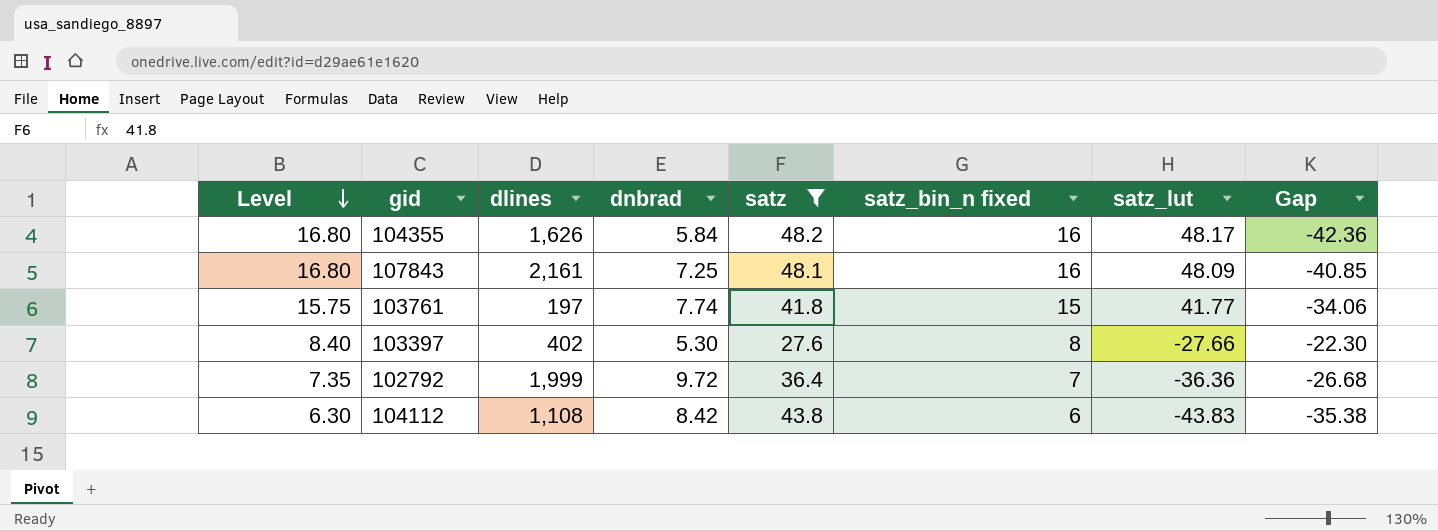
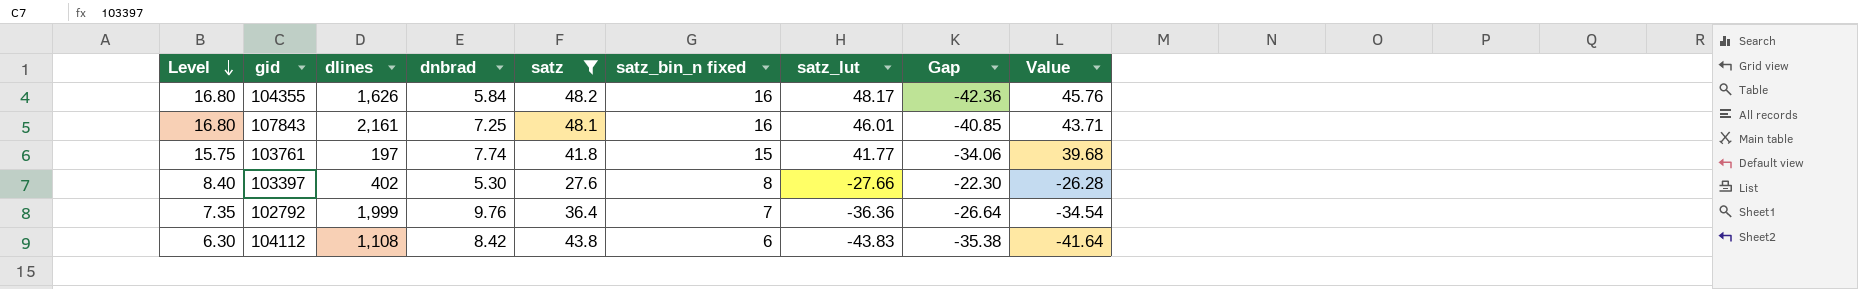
column Value | formula: none -> [satz_lut] * 0.95
107843 | satz_lut: 48.09 -> 46.01
102792 | dnbrad: 9.72 -> 9.76
102792 | Gap: -26.68 -> -26.64

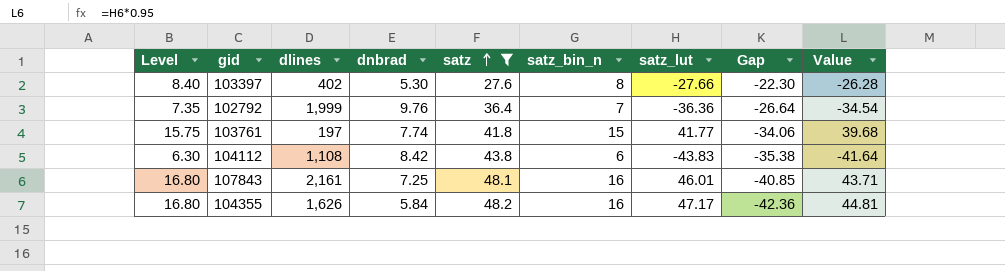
row order: Level descending -> satz ascending
column name: satz_bin_n fixed -> satz_bin_n
104355 | satz_lut: 48.17 -> 47.17
104355 | Value: 45.76 -> 44.81

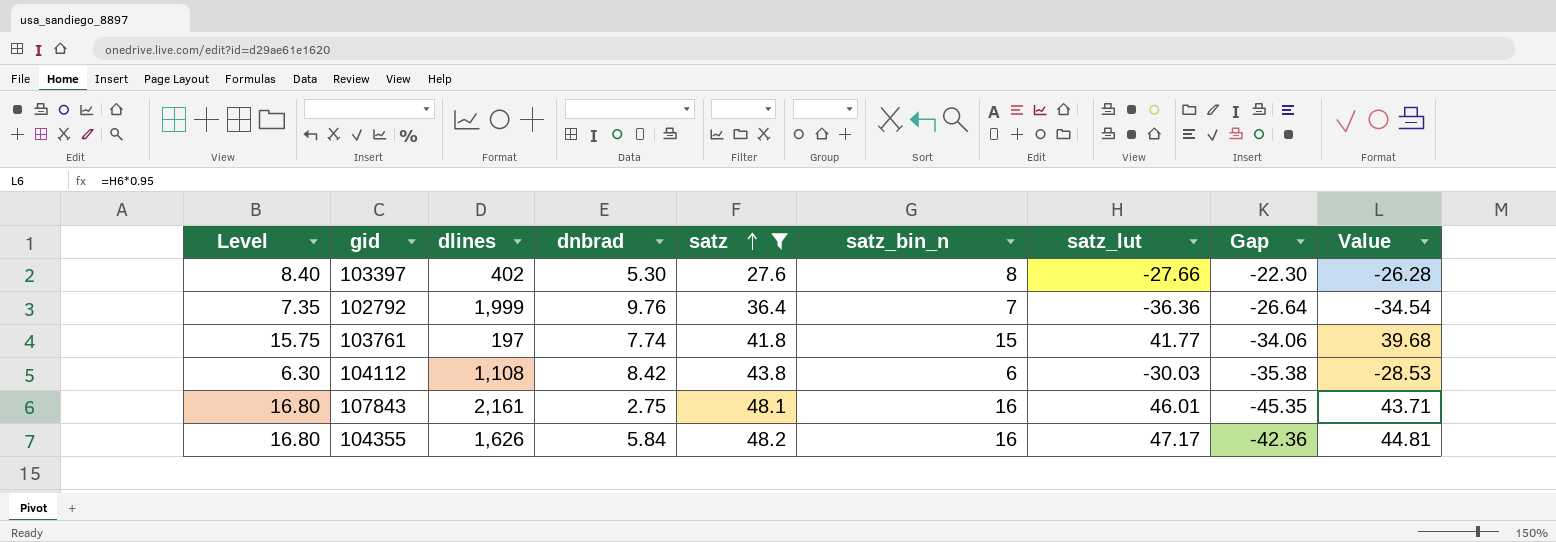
104112 | satz_lut: -43.83 -> -30.03
104112 | Value: -41.64 -> -28.53
107843 | dnbrad: 7.25 -> 2.75
107843 | Gap: -40.85 -> -45.35

